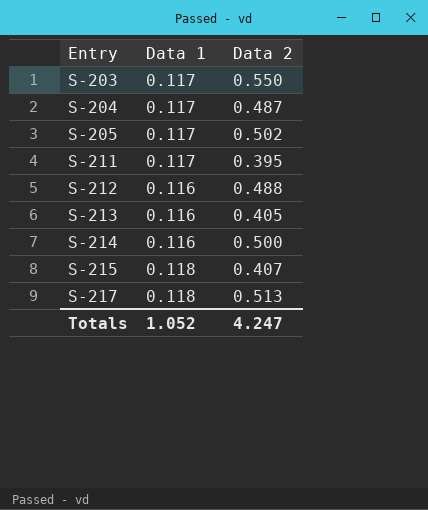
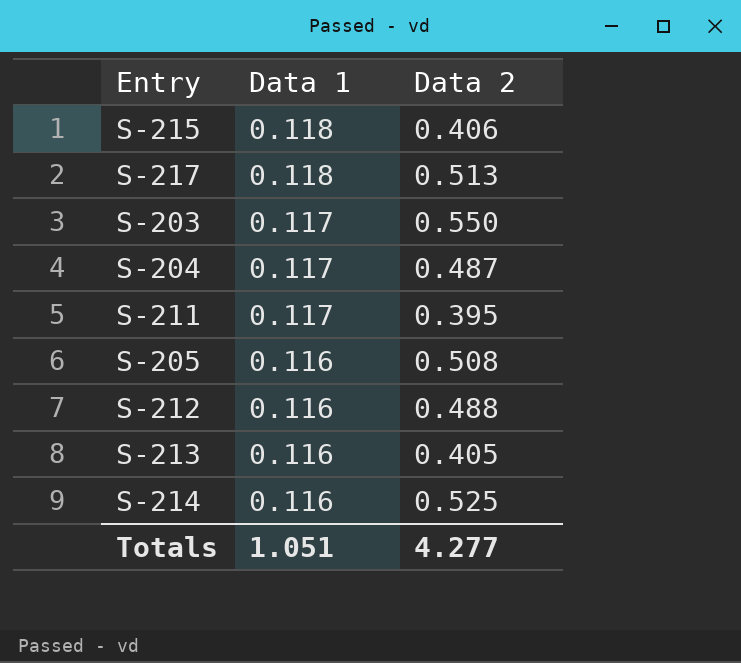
row order: Entry ascending -> Data 1 descending
S-215 | Data 2: 0.407 -> 0.406
S-205 | Data 1: 0.117 -> 0.116
S-205 | Data 2: 0.502 -> 0.508
S-214 | Data 2: 0.500 -> 0.525
Totals | Data 1: 1.052 -> 1.051
Totals | Data 2: 4.247 -> 4.277

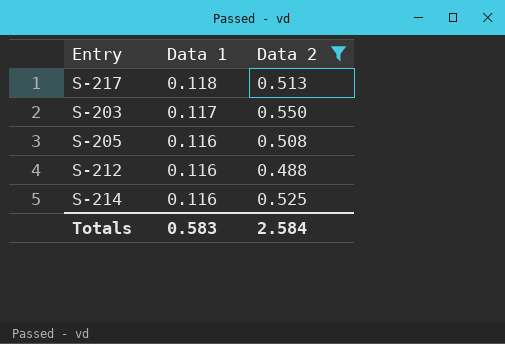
filter: none -> Data 2 >= 0.488
Totals | Data 1: 1.051 -> 0.583
Totals | Data 2: 4.277 -> 2.584

